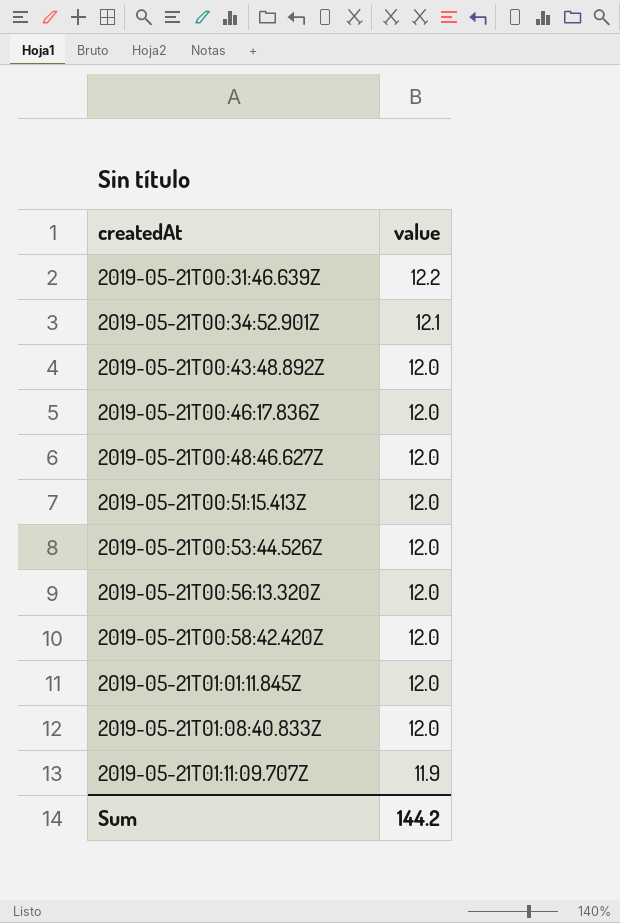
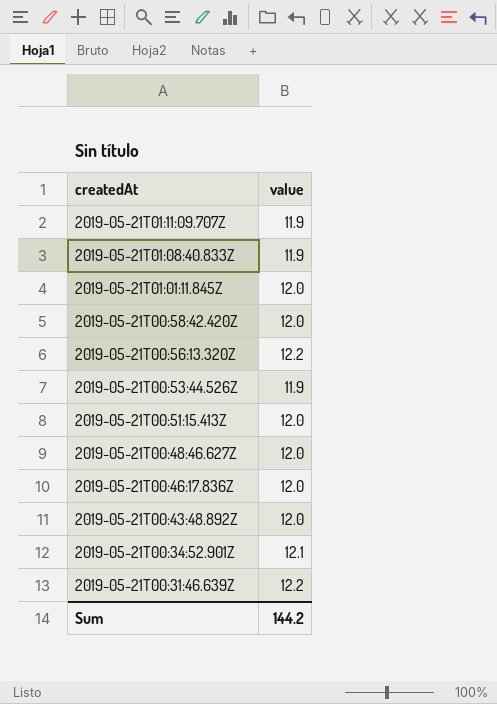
row order: createdAt ascending -> createdAt descending
2019-05-21T01:08:40.833Z | value: 12.0 -> 11.9
2019-05-21T00:56:13.320Z | value: 12.0 -> 12.2
2019-05-21T00:53:44.526Z | value: 12.0 -> 11.9

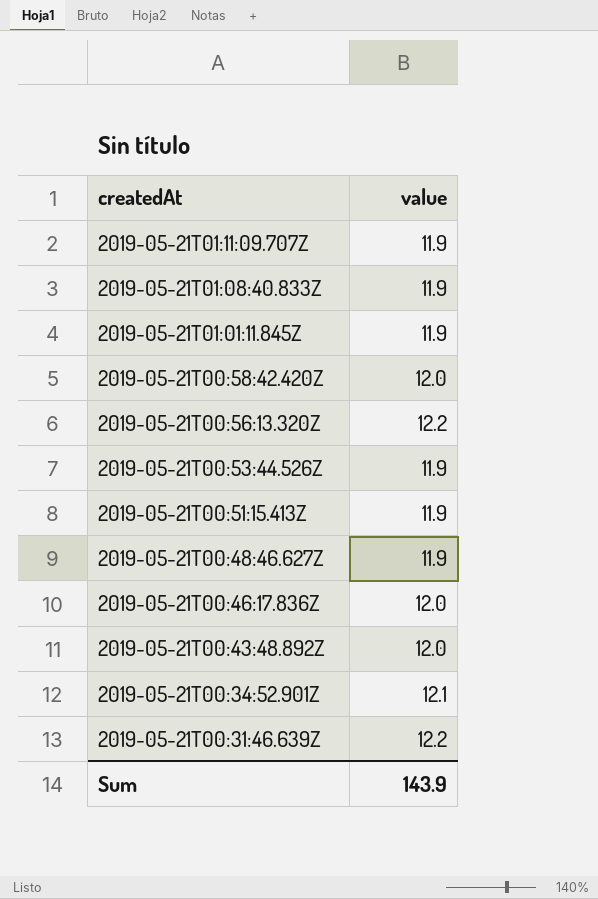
2019-05-21T01:01:11.845Z | value: 12.0 -> 11.9
2019-05-21T00:51:15.413Z | value: 12.0 -> 11.9
2019-05-21T00:48:46.627Z | value: 12.0 -> 11.9
Sum | value: 144.2 -> 143.9

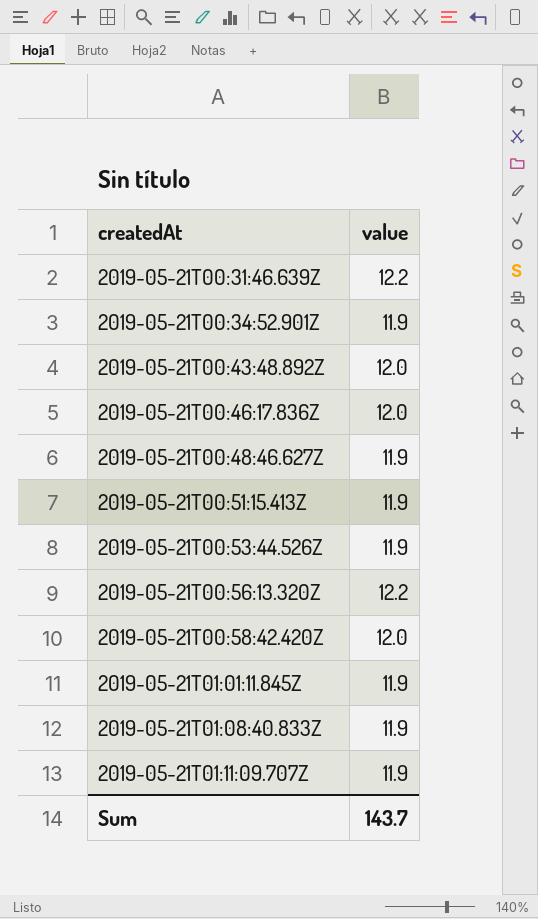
row order: createdAt descending -> createdAt ascending
2019-05-21T00:34:52.901Z | value: 12.1 -> 11.9
Sum | value: 143.9 -> 143.7

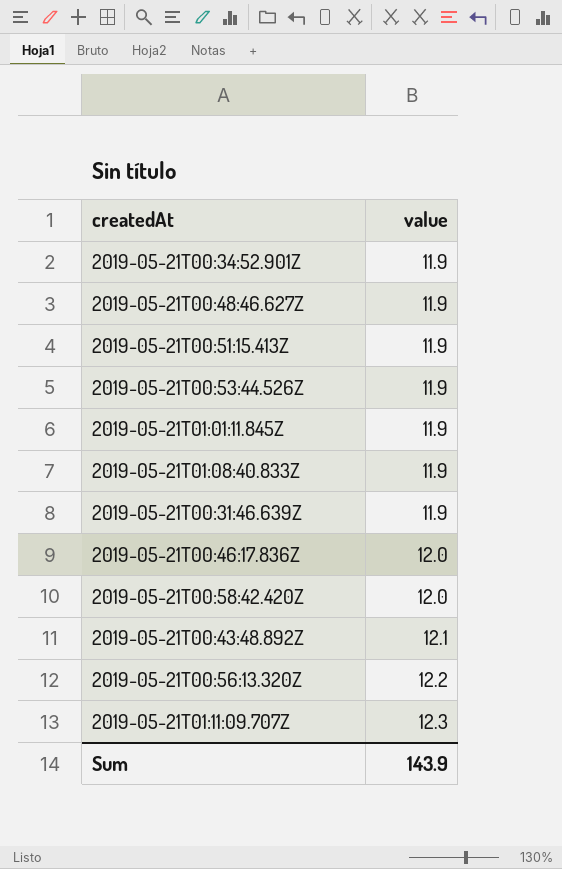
row order: createdAt ascending -> value ascending
2019-05-21T00:31:46.639Z | value: 12.2 -> 11.9
2019-05-21T00:43:48.892Z | value: 12.0 -> 12.1
2019-05-21T01:11:09.707Z | value: 11.9 -> 12.3
Sum | value: 143.7 -> 143.9

